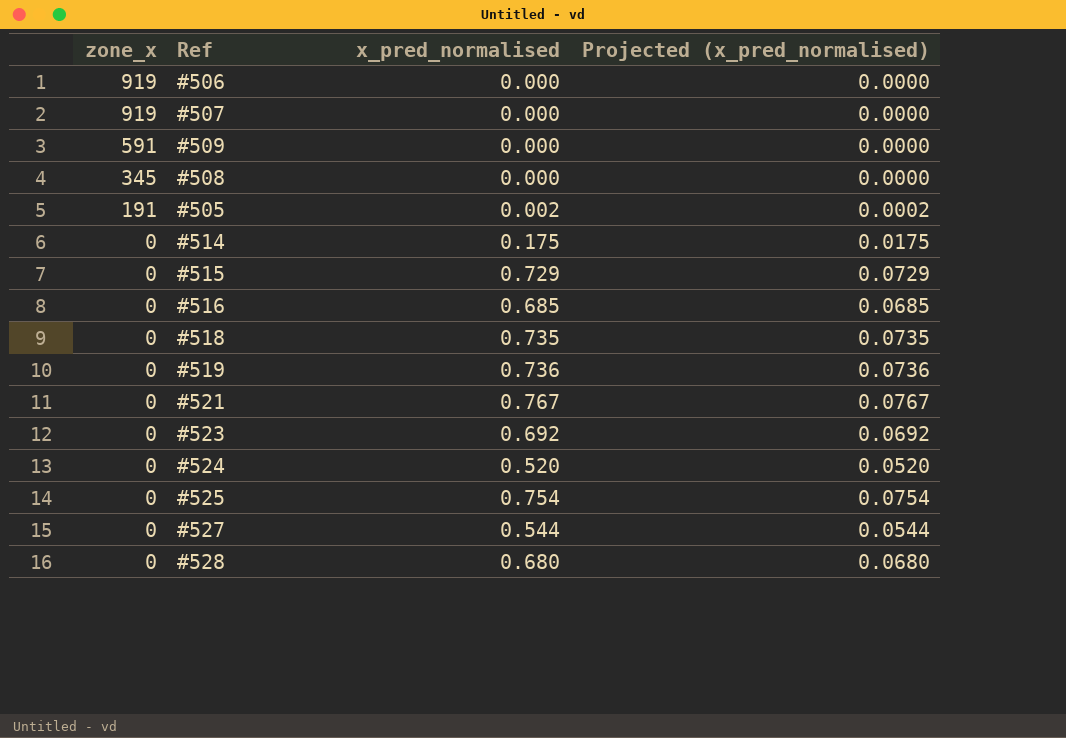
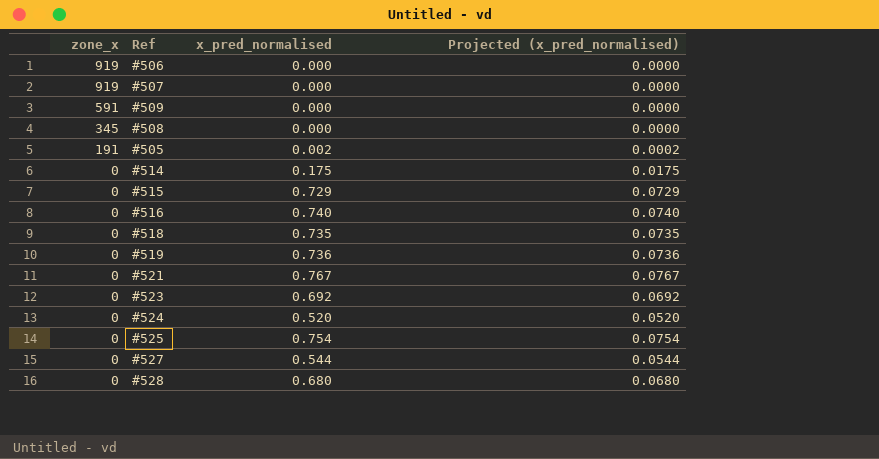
#516 | x_pred_normalised: 0.685 -> 0.740
#516 | Projected (x_pred_normalised): 0.0685 -> 0.0740

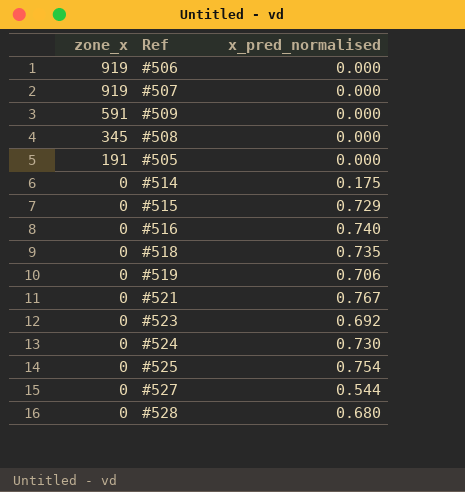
column Projected (x_pred_normalised) | formula: [x_pred_normalised] * 0.1 -> none
#505 | x_pred_normalised: 0.002 -> 0.000
#519 | x_pred_normalised: 0.736 -> 0.706
#524 | x_pred_normalised: 0.520 -> 0.730

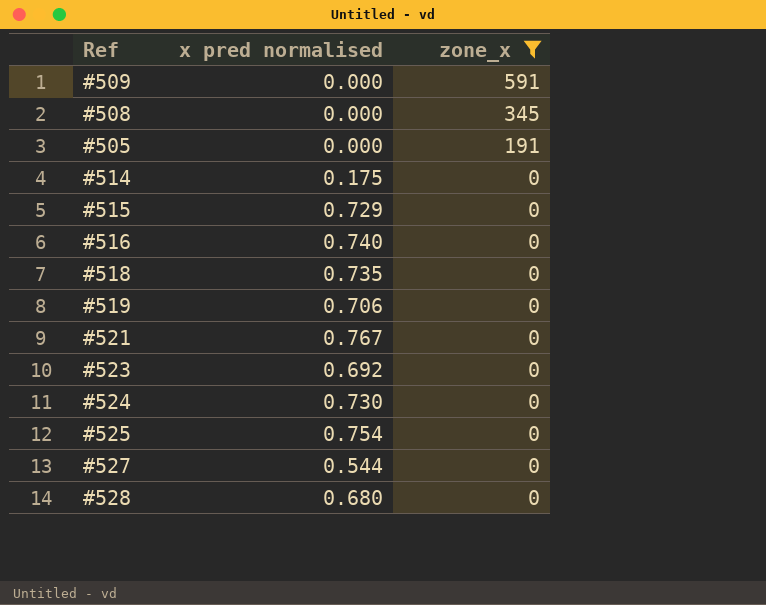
filter: none -> zone_x != 919
column name: x_pred_normalised -> x pred normalised
column zone_x | position: 1 -> 3

